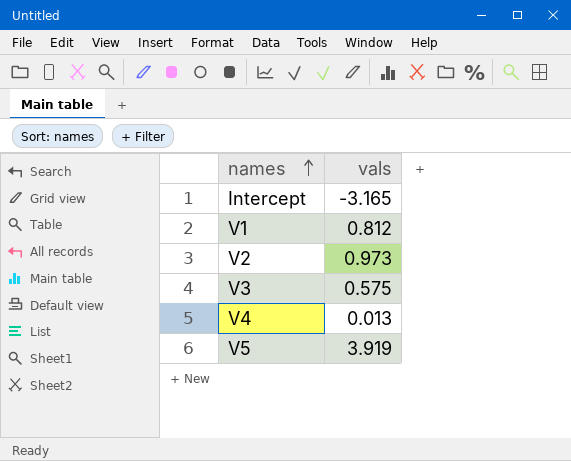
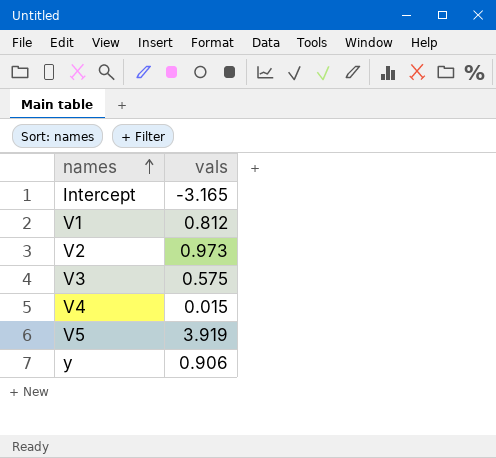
V4 | vals: 0.013 -> 0.015
row y: none -> 0.906

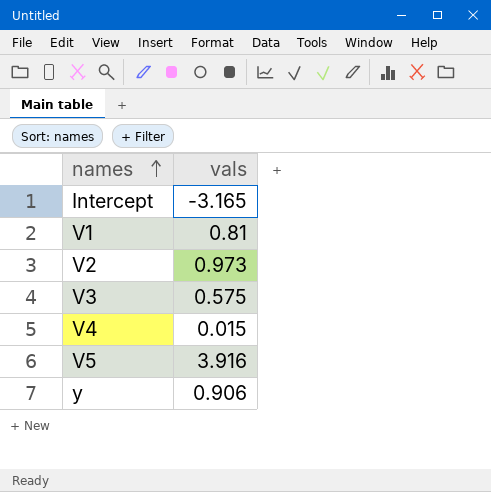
V1 | vals: 0.812 -> 0.81
V5 | vals: 3.919 -> 3.916

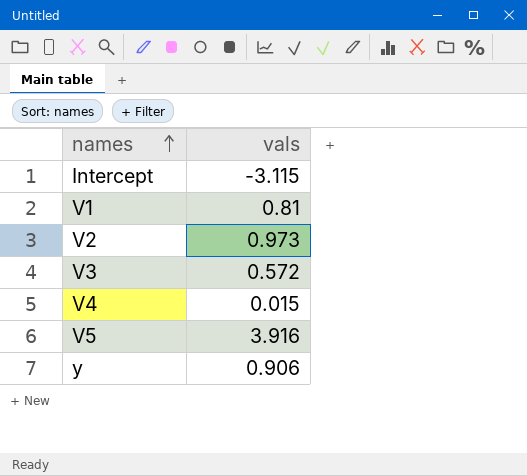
Intercept | vals: -3.165 -> -3.115
V3 | vals: 0.575 -> 0.572

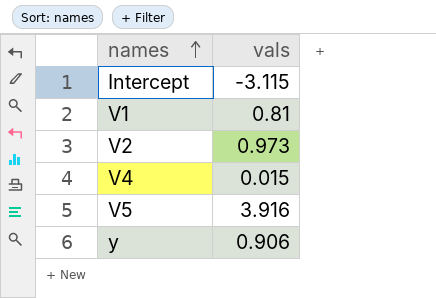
row V3: 0.572 -> none

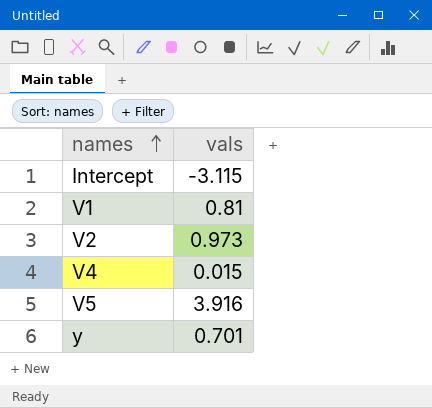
y | vals: 0.906 -> 0.701

